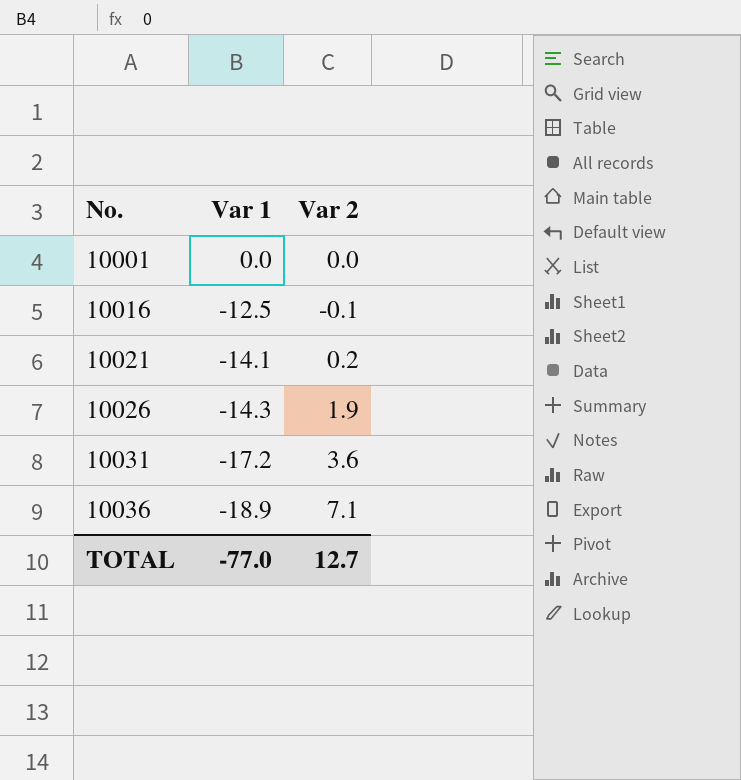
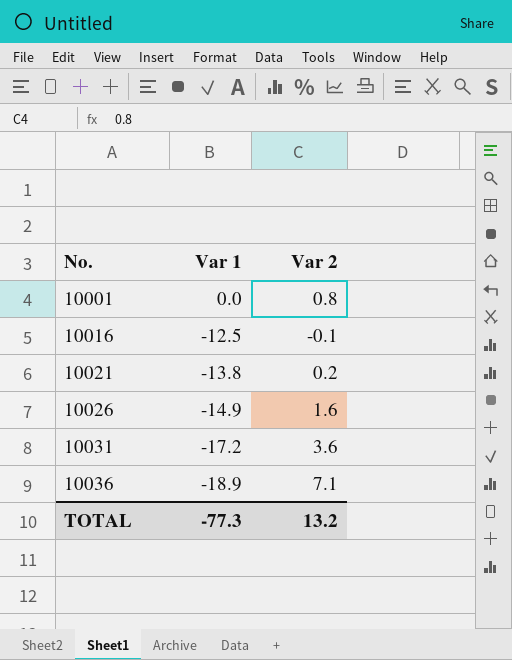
10001 | Var 2: 0.0 -> 0.8
10021 | Var 1: -14.1 -> -13.8
10026 | Var 1: -14.3 -> -14.9
10026 | Var 2: 1.9 -> 1.6
TOTAL | Var 1: -77.0 -> -77.3
TOTAL | Var 2: 12.7 -> 13.2

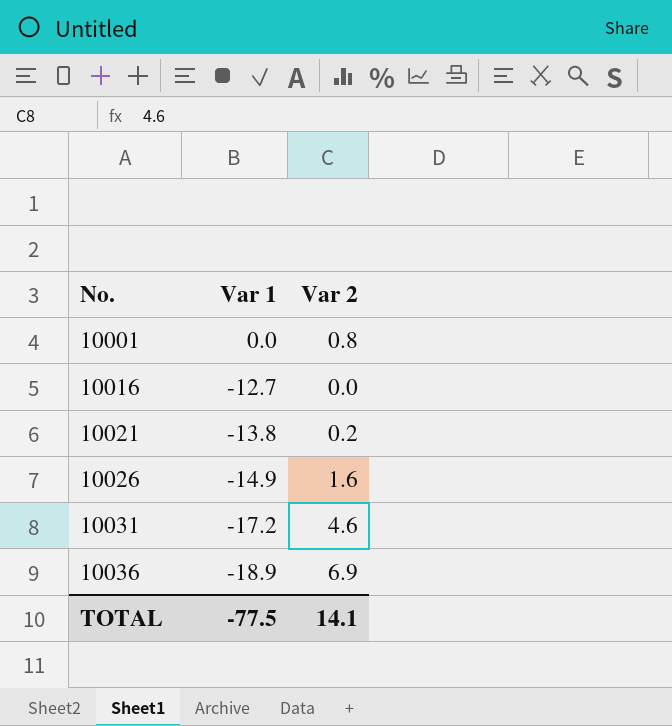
10016 | Var 1: -12.5 -> -12.7
10016 | Var 2: -0.1 -> 0.0
10031 | Var 2: 3.6 -> 4.6
10036 | Var 2: 7.1 -> 6.9
TOTAL | Var 1: -77.3 -> -77.5
TOTAL | Var 2: 13.2 -> 14.1

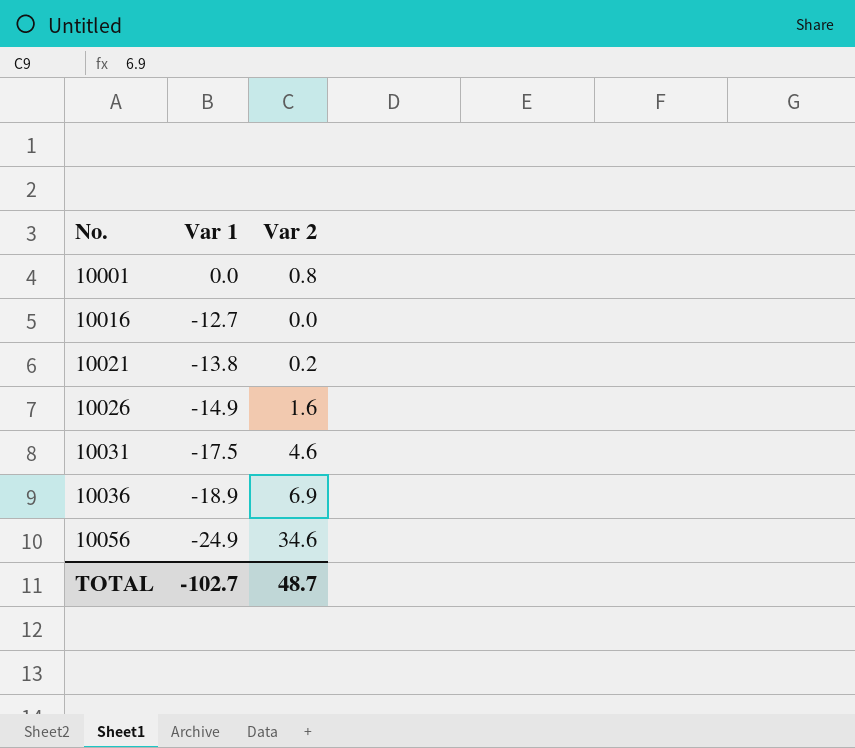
10031 | Var 1: -17.2 -> -17.5
row 10056: none -> -24.9 | 34.6
TOTAL | Var 1: -77.5 -> -102.7
TOTAL | Var 2: 14.1 -> 48.7

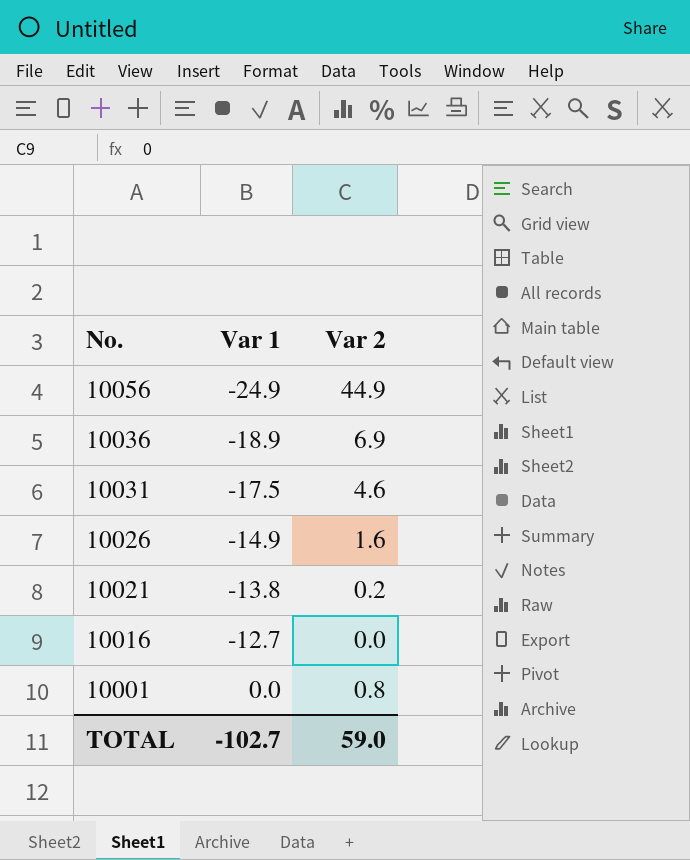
row order: No. ascending -> No. descending
10056 | Var 2: 34.6 -> 44.9
TOTAL | Var 2: 48.7 -> 59.0

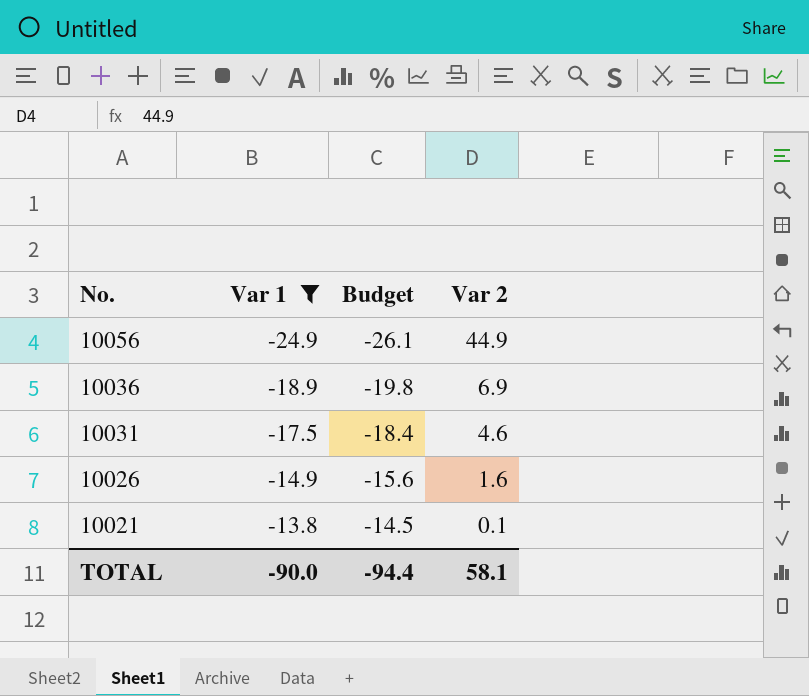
filter: none -> Var 1 <= -13.8
column Budget | formula: none -> [Var 1] * 1.05
10021 | Var 2: 0.2 -> 0.1
TOTAL | Var 1: -102.7 -> -90.0
TOTAL | Var 2: 59.0 -> 58.1

